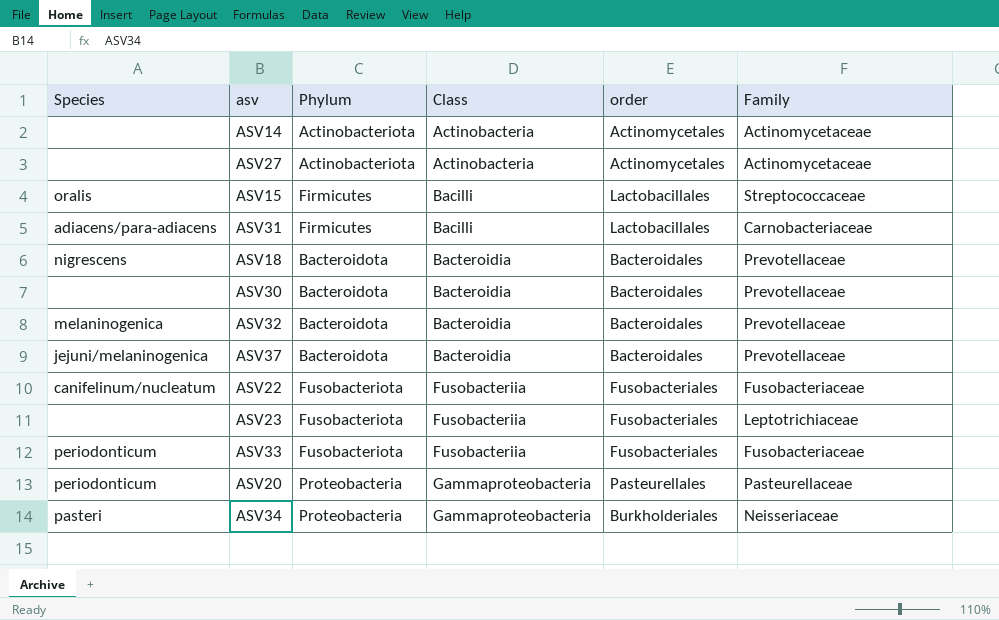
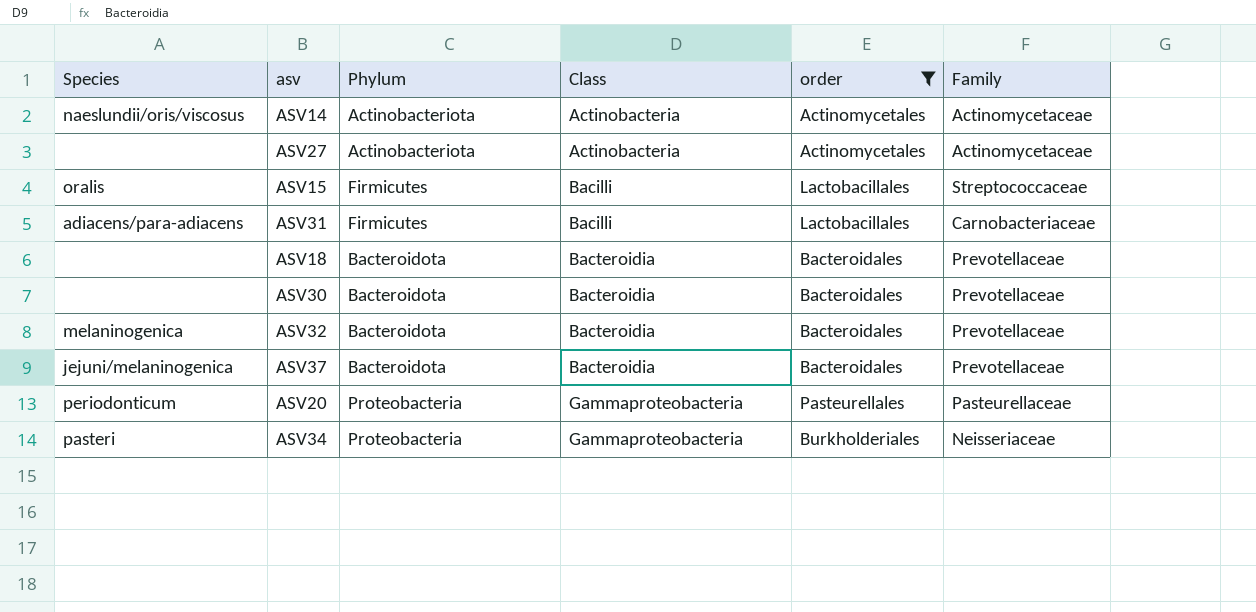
filter: none -> order != Fusobacteriales
ASV14 | Species: none -> naeslundii/oris/viscosus
ASV18 | Species: nigrescens -> none

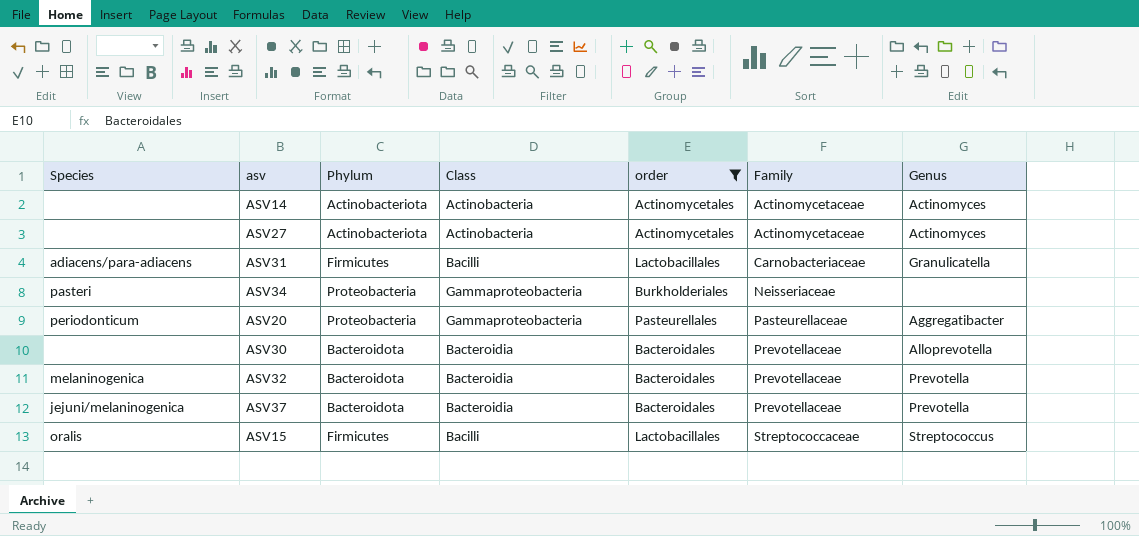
row order: Class ascending -> Family ascending
column Genus | position: none -> 7
row ASV18: none | Bacteroidota | Bacteroidia | Bacteroidales | Prevotellaceae -> none
ASV14 | Species: naeslundii/oris/viscosus -> none

